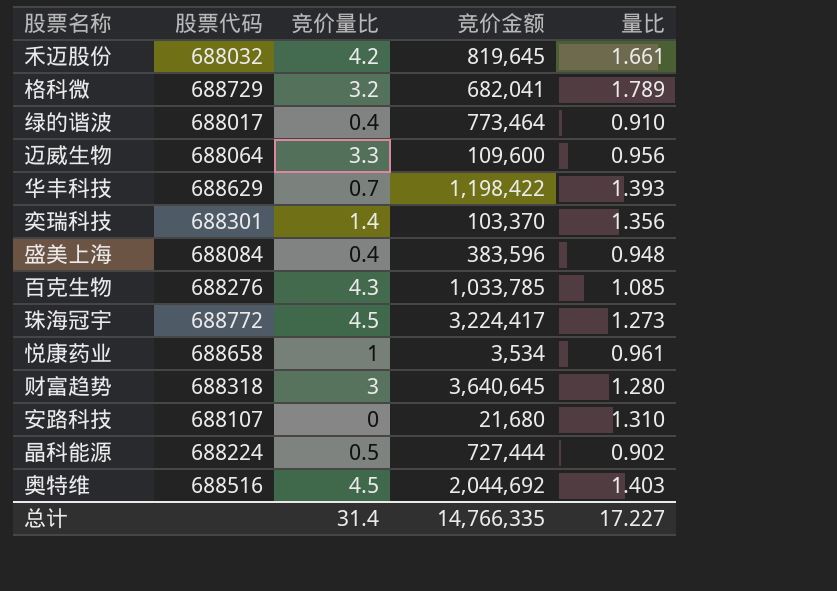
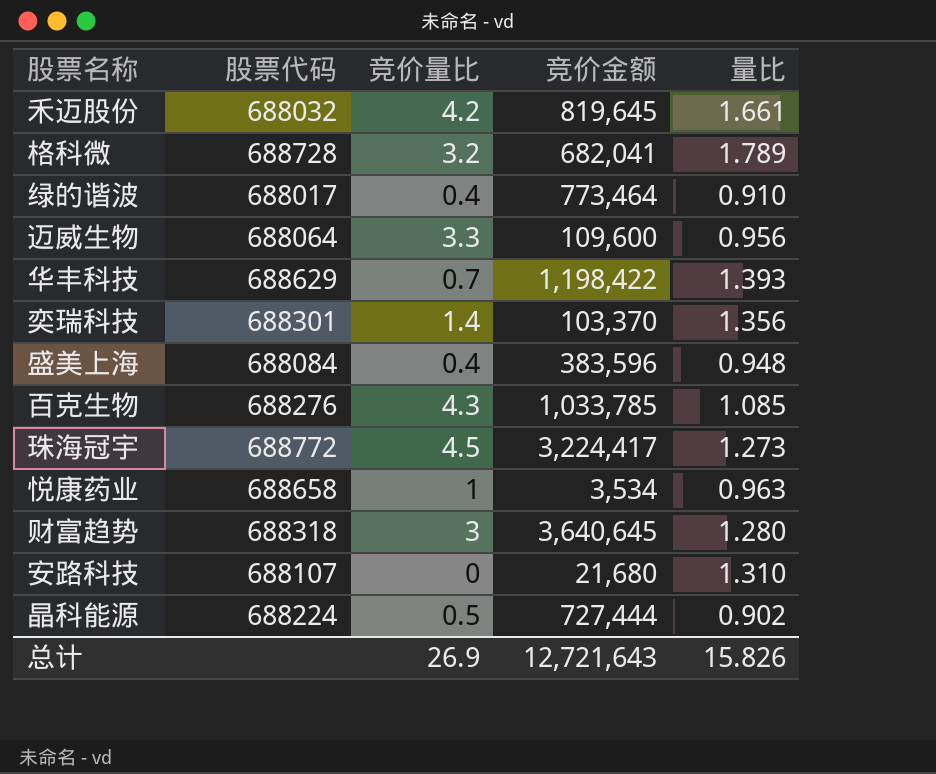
row 奥特维: 688516 | 4.5 | 2,044,692 | 1.403 -> none
格科微 | 股票代码: 688729 -> 688728
悦康药业 | 量比: 0.961 -> 0.963
总计 | 竞价量比: 31.4 -> 26.9
总计 | 竞价金额: 14,766,335 -> 12,721,643
总计 | 量比: 17.227 -> 15.826

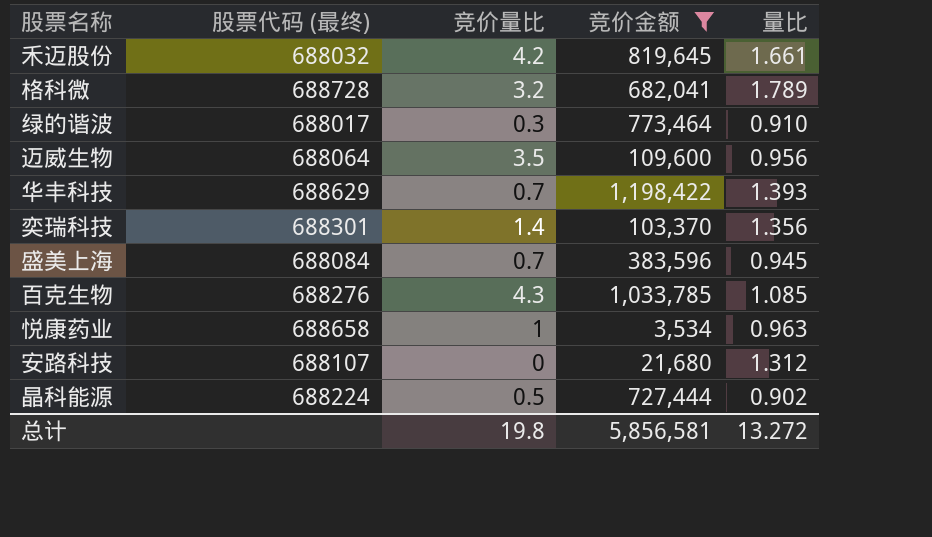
filter: none -> 竞价金额 <= 1,198,422
column name: 股票代码 -> 股票代码 (最终)
绿的谐波 | 竞价量比: 0.4 -> 0.3
迈威生物 | 竞价量比: 3.3 -> 3.5
盛美上海 | 竞价量比: 0.4 -> 0.7
盛美上海 | 量比: 0.948 -> 0.945
安路科技 | 量比: 1.310 -> 1.312
总计 | 竞价量比: 26.9 -> 19.8
总计 | 竞价金额: 12,721,643 -> 5,856,581
总计 | 量比: 15.826 -> 13.272

